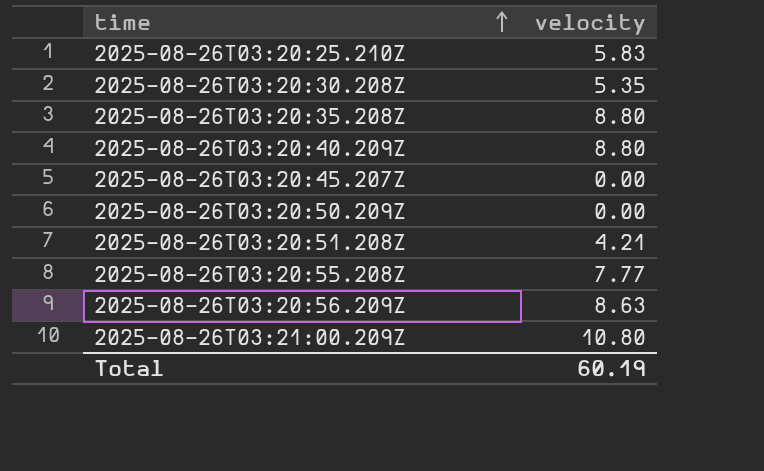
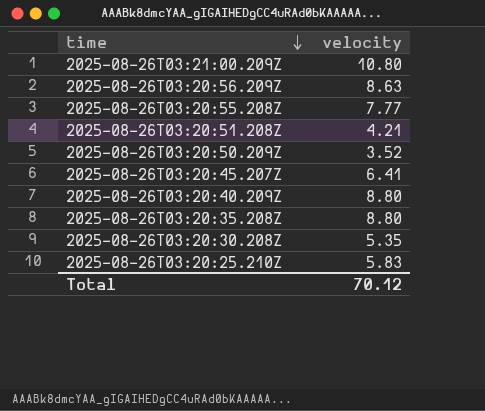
row order: time ascending -> time descending
2025-08-26T03:20:50.209Z | velocity: 0.00 -> 3.52
2025-08-26T03:20:45.207Z | velocity: 0.00 -> 6.41
Total | velocity: 60.19 -> 70.12

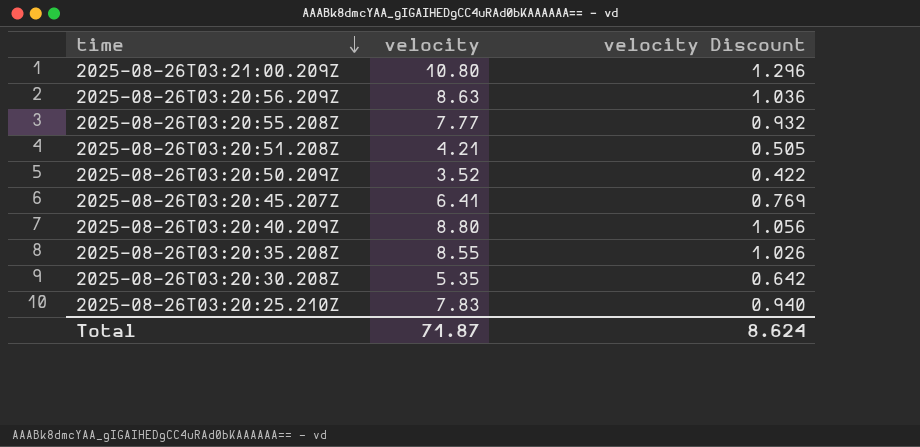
column velocity Discount | formula: none -> [velocity] * 0.12
2025-08-26T03:20:35.208Z | velocity: 8.80 -> 8.55
2025-08-26T03:20:25.210Z | velocity: 5.83 -> 7.83
Total | velocity: 70.12 -> 71.87

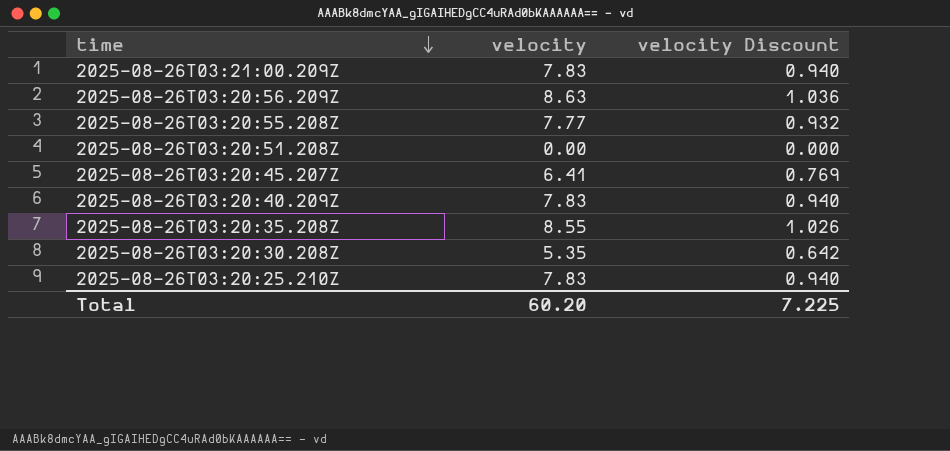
row 2025-08-26T03:20:50.209Z: 3.52 | 0.422 -> none
2025-08-26T03:21:00.209Z | velocity: 10.80 -> 7.83
2025-08-26T03:21:00.209Z | velocity Discount: 1.296 -> 0.940
2025-08-26T03:20:51.208Z | velocity: 4.21 -> 0.00
2025-08-26T03:20:51.208Z | velocity Discount: 0.505 -> 0.000
2025-08-26T03:20:40.209Z | velocity: 8.80 -> 7.83
2025-08-26T03:20:40.209Z | velocity Discount: 1.056 -> 0.940
Total | velocity: 71.87 -> 60.20
Total | velocity Discount: 8.624 -> 7.225

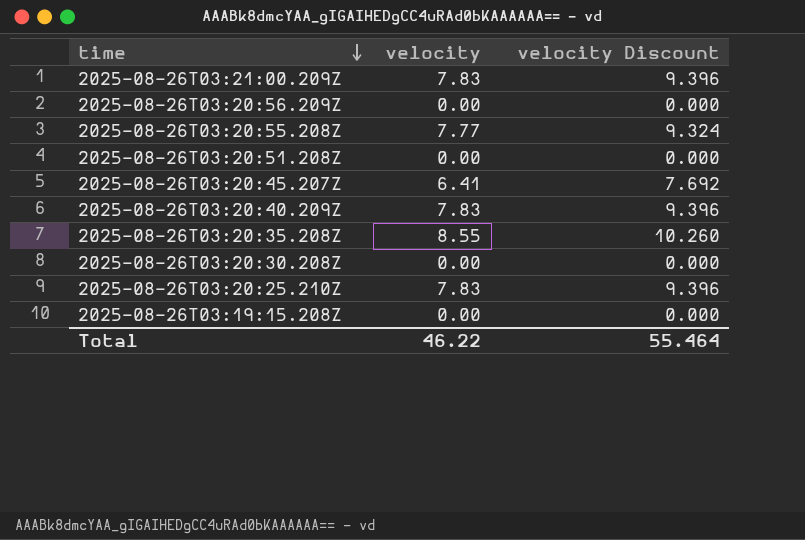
column velocity Discount | formula: [velocity] * 0.12 -> [velocity] * 1.2
2025-08-26T03:20:56.209Z | velocity: 8.63 -> 0.00
2025-08-26T03:20:30.208Z | velocity: 5.35 -> 0.00
row 2025-08-26T03:19:15.208Z: none -> 0.00 | 0.000
Total | velocity: 60.20 -> 46.22
Total | velocity Discount: 7.225 -> 55.464

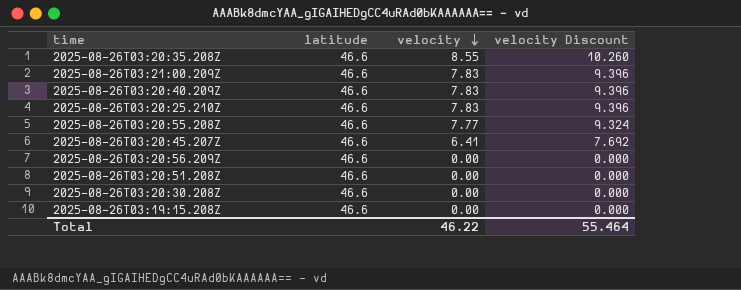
row order: time descending -> velocity descending
column latitude | position: none -> 2

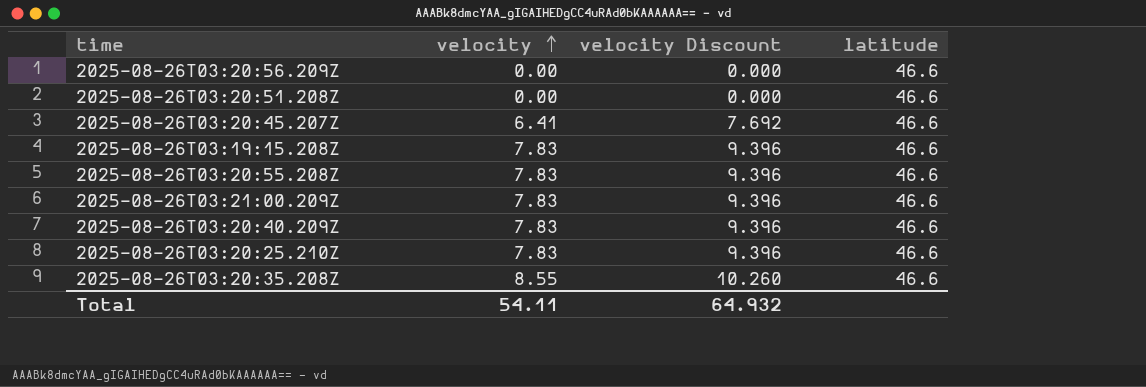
row order: velocity descending -> velocity ascending
column latitude | position: 2 -> 4
row 2025-08-26T03:20:30.208Z: 46.6 | 0.00 | 0.000 -> none
2025-08-26T03:19:15.208Z | velocity: 0.00 -> 7.83
2025-08-26T03:19:15.208Z | velocity Discount: 0.000 -> 9.396
2025-08-26T03:20:55.208Z | velocity: 7.77 -> 7.83
2025-08-26T03:20:55.208Z | velocity Discount: 9.324 -> 9.396
Total | velocity: 46.22 -> 54.11
Total | velocity Discount: 55.464 -> 64.932

